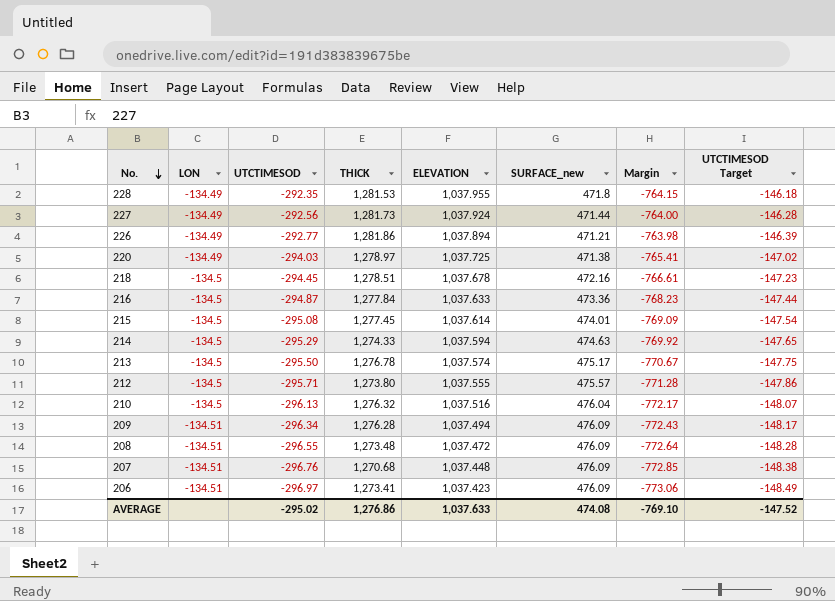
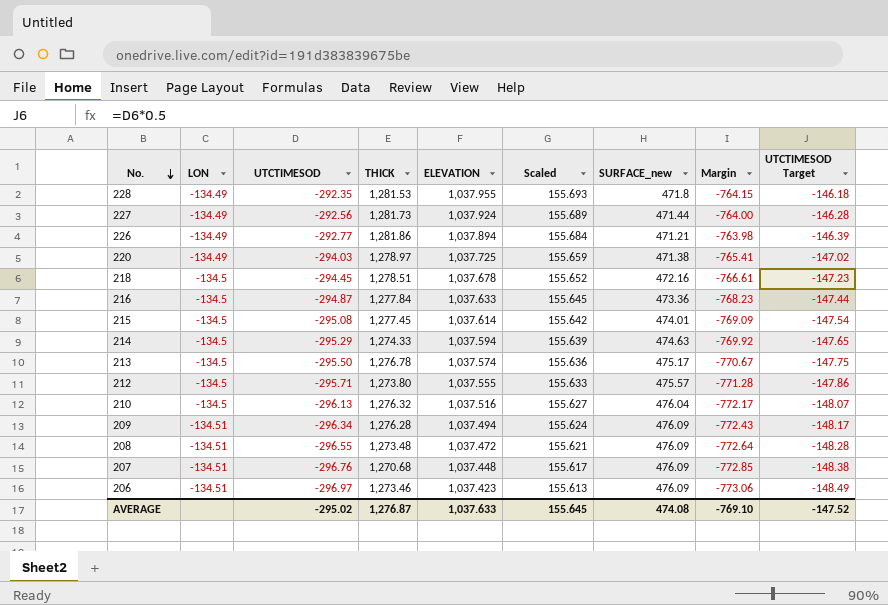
column Scaled | formula: none -> [ELEVATION] * 0.15
206 | THICK: 1,273.41 -> 1,273.46
AVERAGE | THICK: 1,276.86 -> 1,276.87

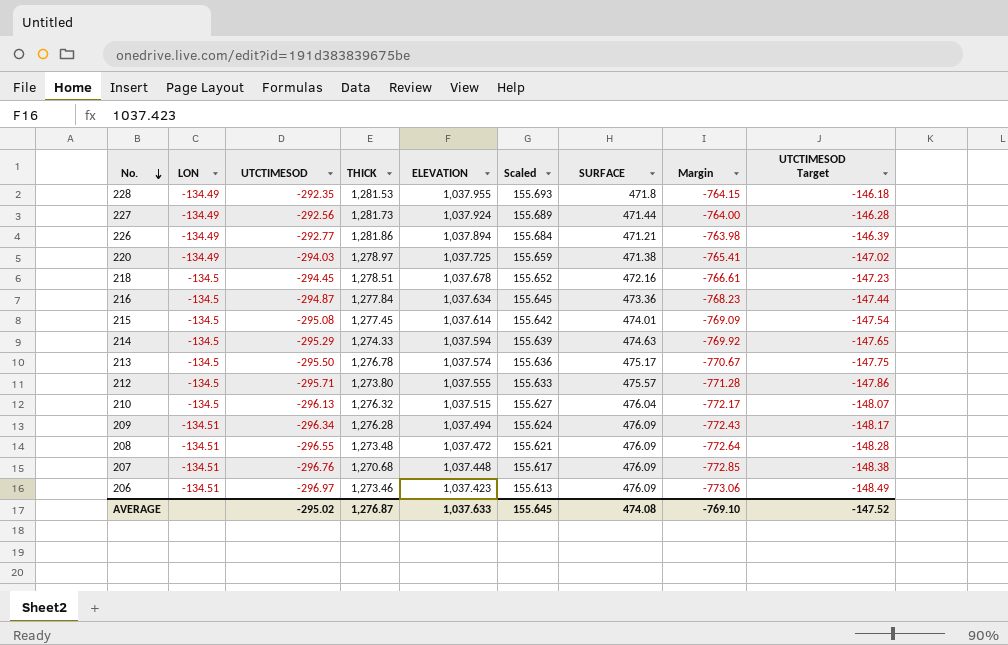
column name: SURFACE_new -> SURFACE
216 | ELEVATION: 1,037.633 -> 1,037.634
210 | ELEVATION: 1,037.516 -> 1,037.515

